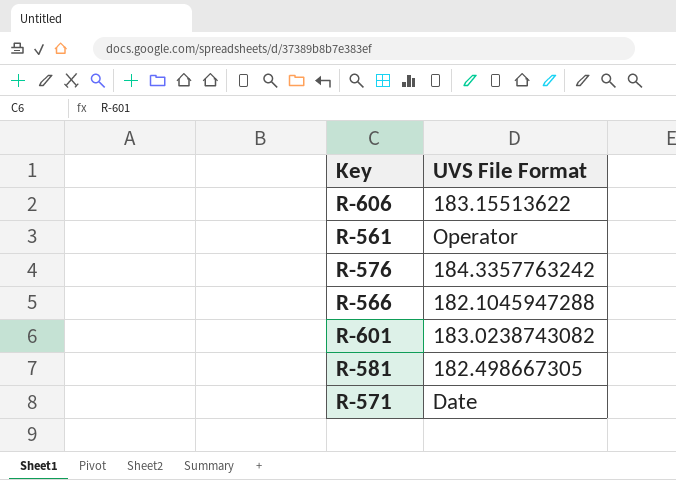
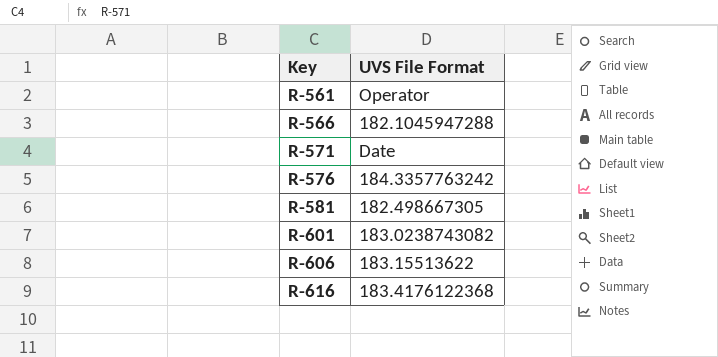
row order: none -> Key ascending
row R-616: none -> 183.4176122368

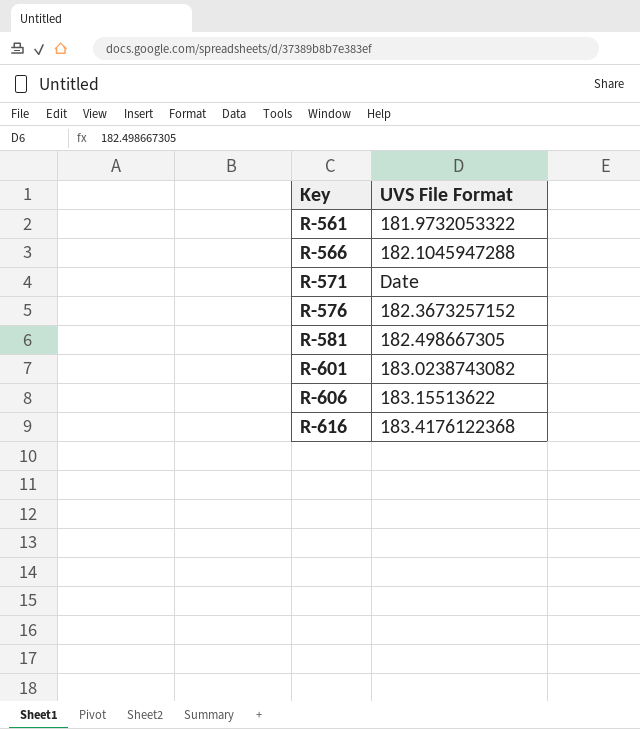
R-561 | UVS File Format: Operator -> 181.9732053322
R-576 | UVS File Format: 184.3357763242 -> 182.3673257152

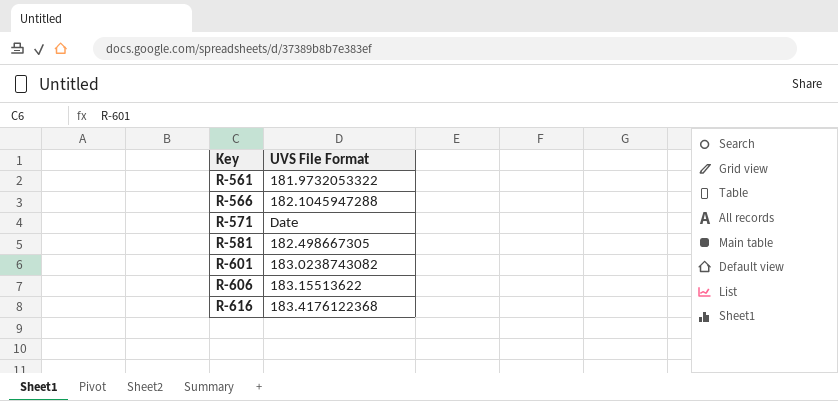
row R-576: 182.3673257152 -> none

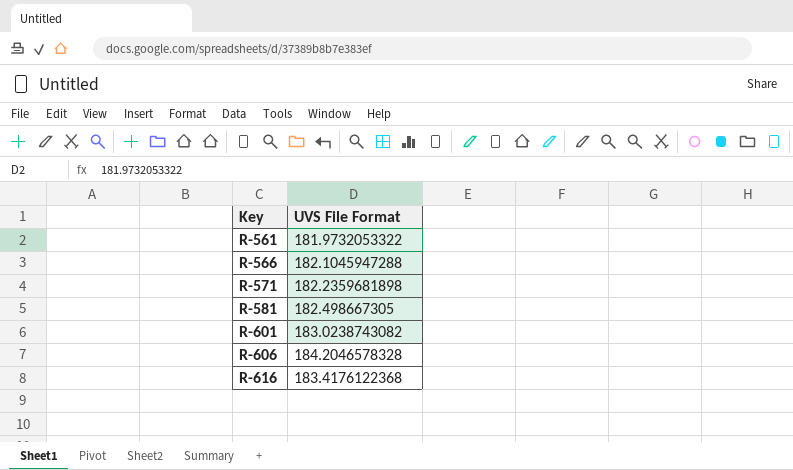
R-571 | UVS File Format: Date -> 182.2359681898
R-606 | UVS File Format: 183.15513622 -> 184.2046578328

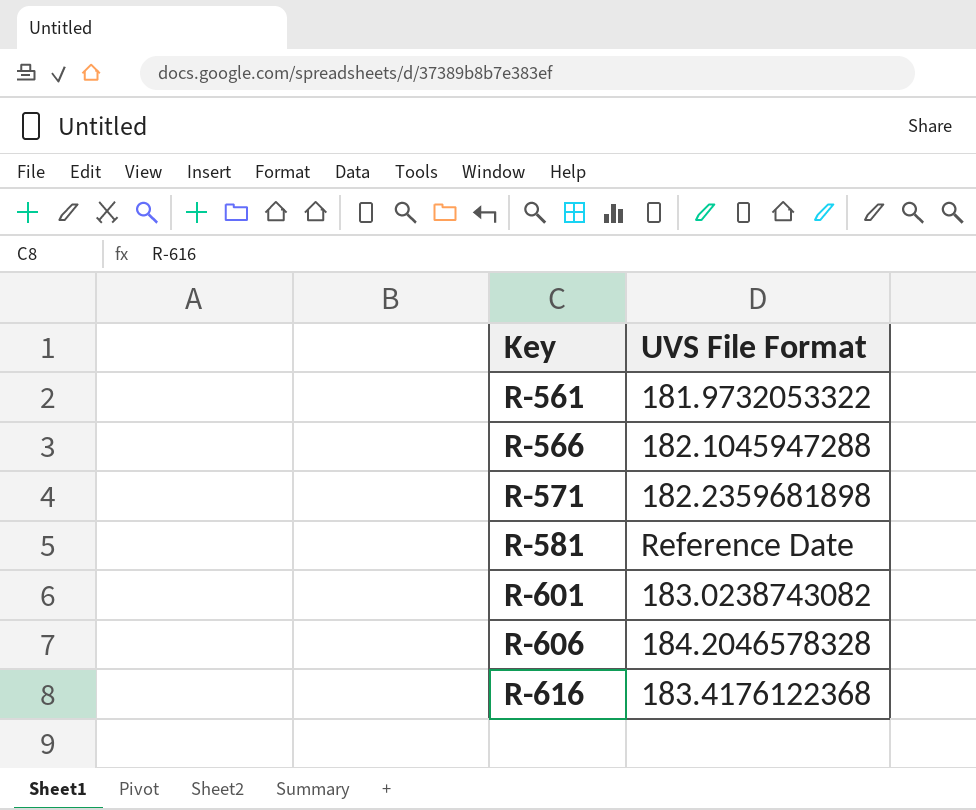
R-581 | UVS File Format: 182.498667305 -> Reference Date

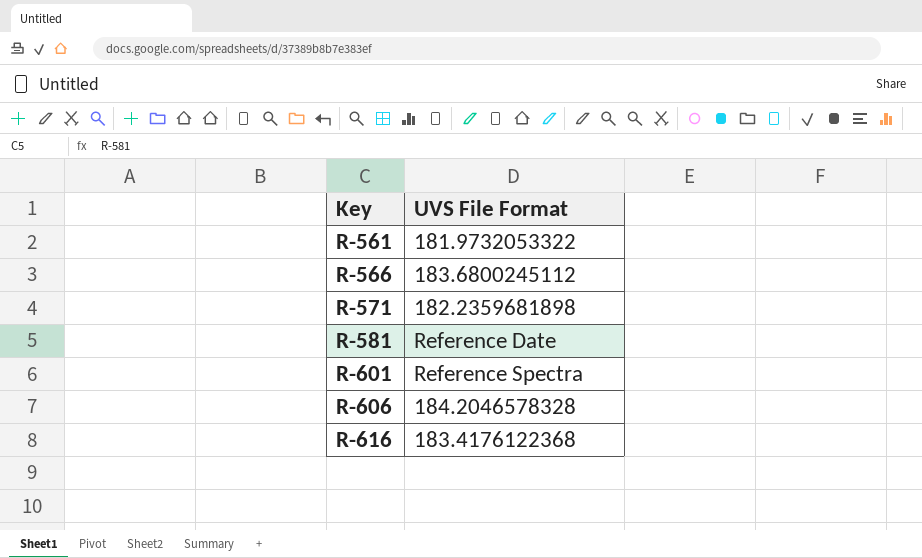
R-566 | UVS File Format: 182.1045947288 -> 183.6800245112
R-601 | UVS File Format: 183.0238743082 -> Reference Spectra

